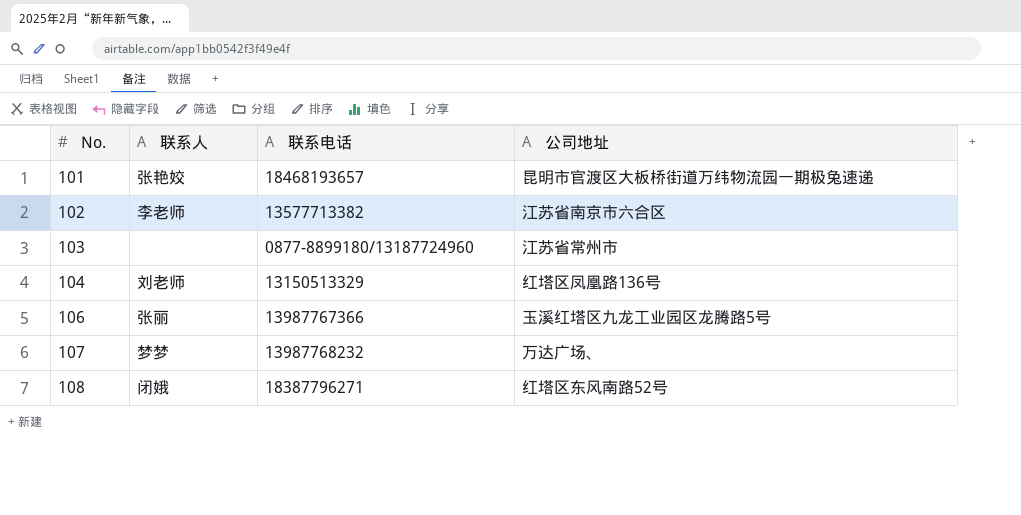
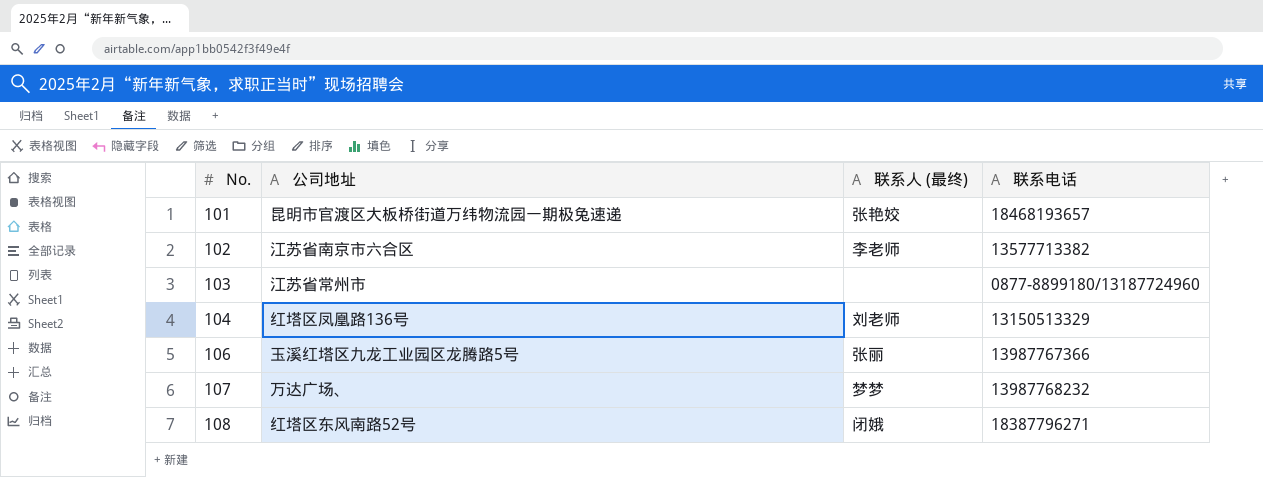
column 公司地址 | position: 4 -> 2
column name: 联系人 -> 联系人 (最终)

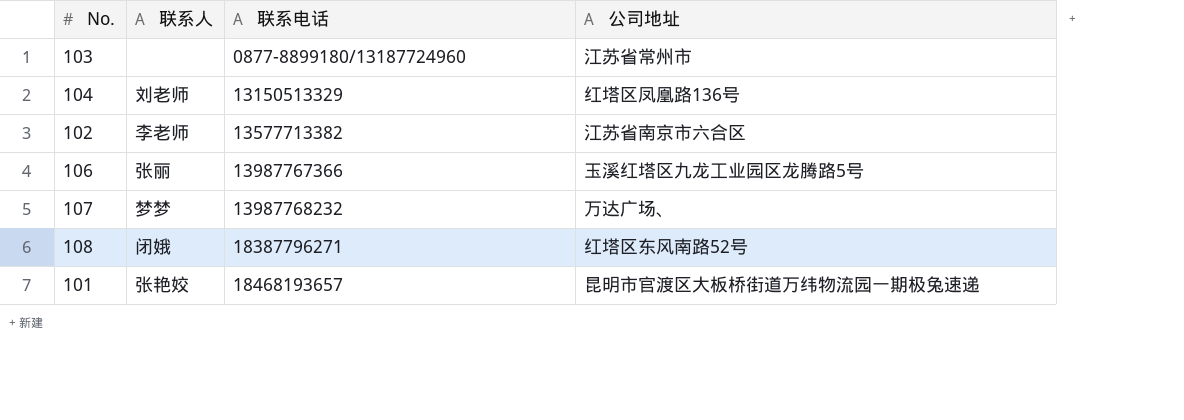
row order: No. ascending -> 联系电话 ascending
column name: 联系人 (最终) -> 联系人
column 公司地址 | position: 2 -> 4

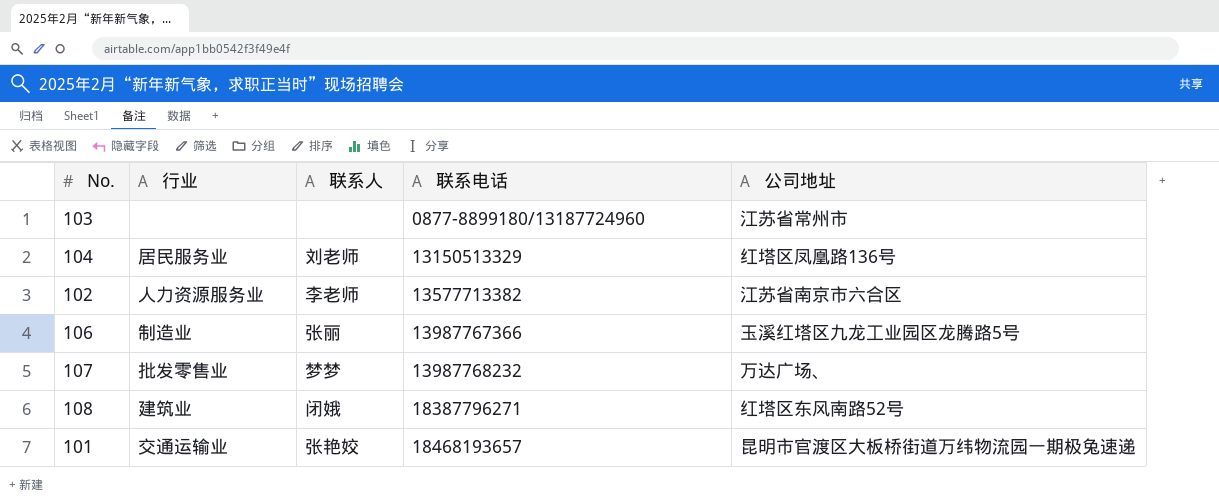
column 行业 | position: none -> 2

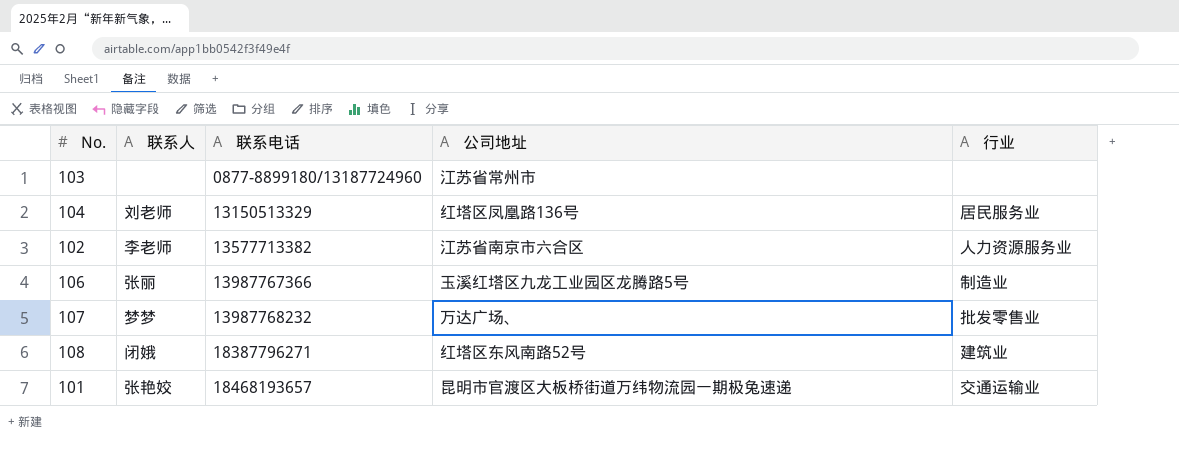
column 行业 | position: 2 -> 5

